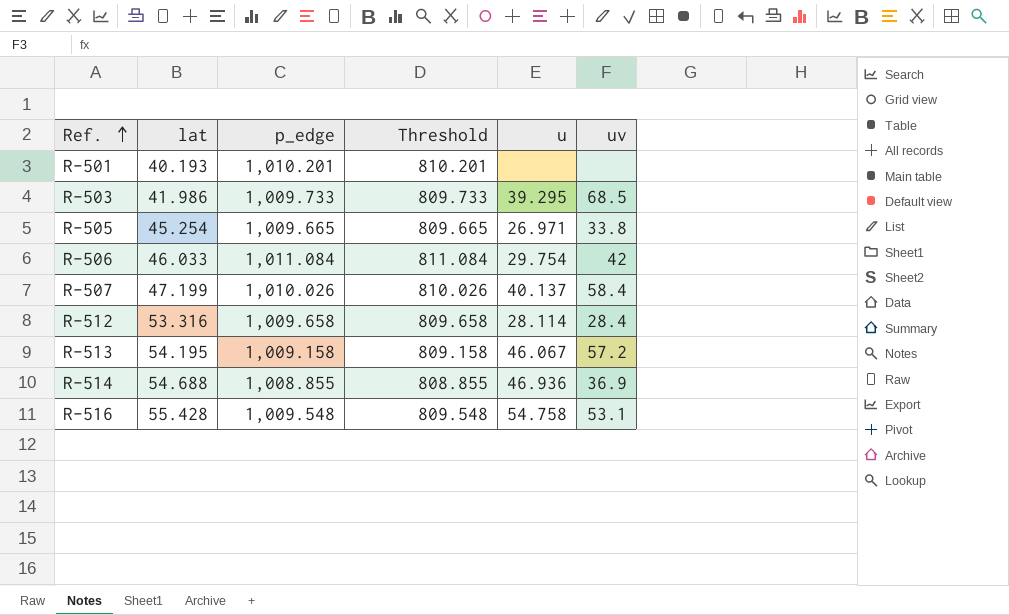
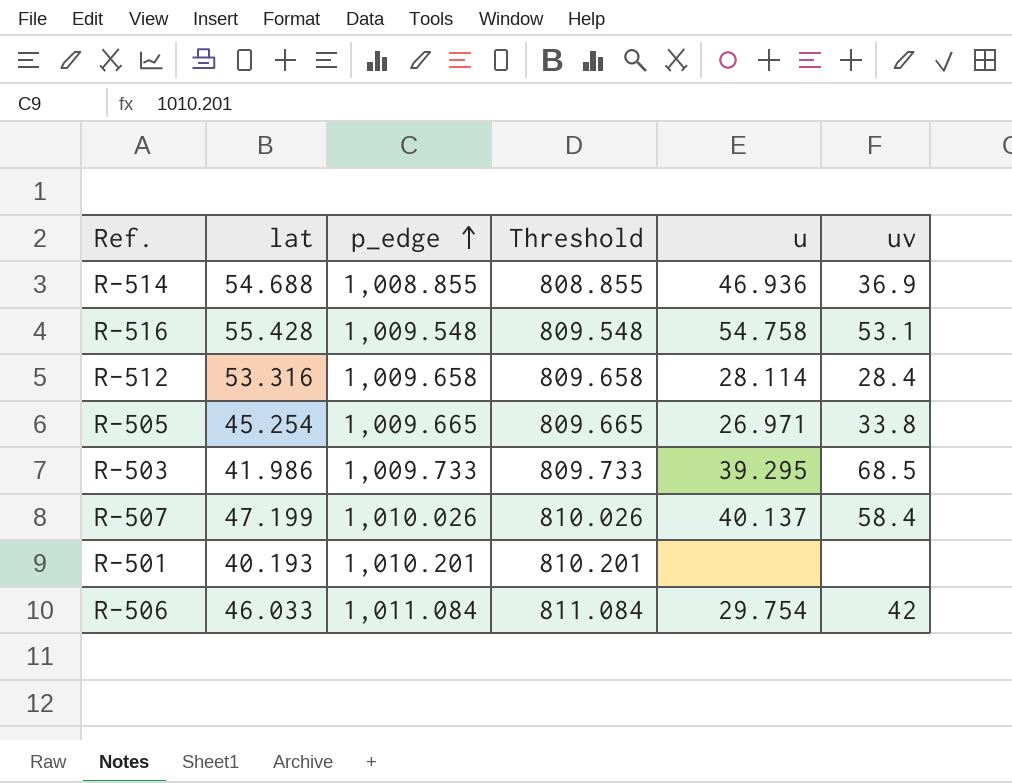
row order: Ref. ascending -> p_edge ascending
row R-513: 54.195 | 1,009.158 | 809.158 | 46.067 | 57.2 -> none

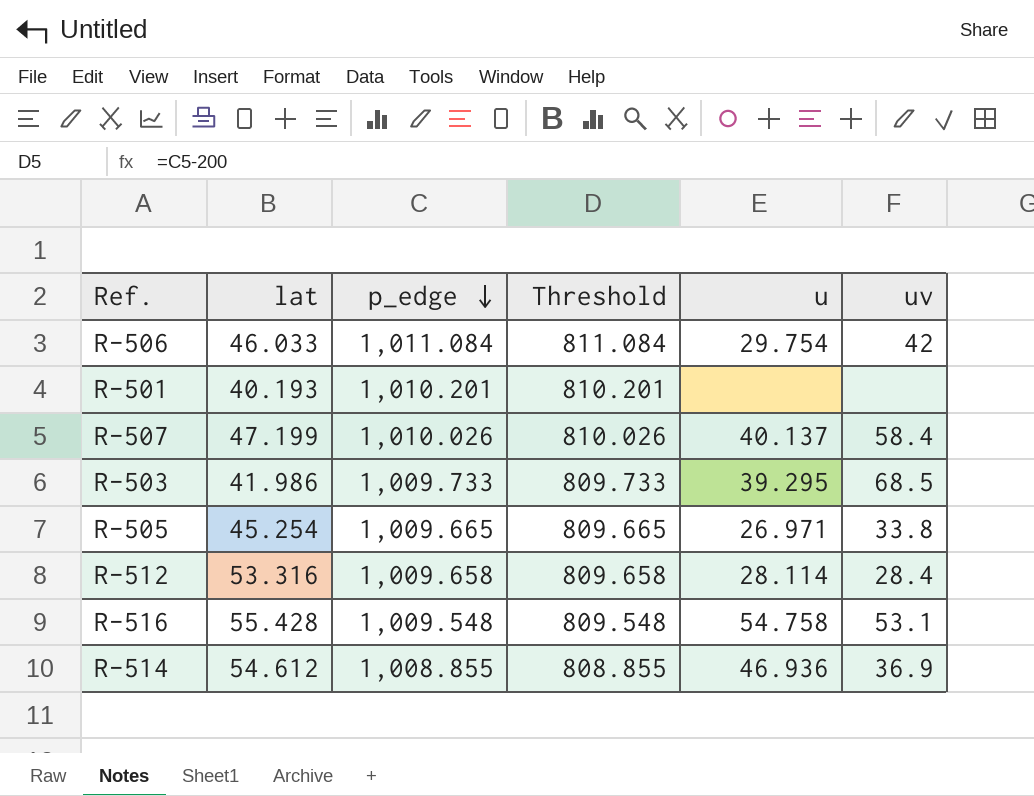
row order: p_edge ascending -> p_edge descending
R-514 | lat: 54.688 -> 54.612

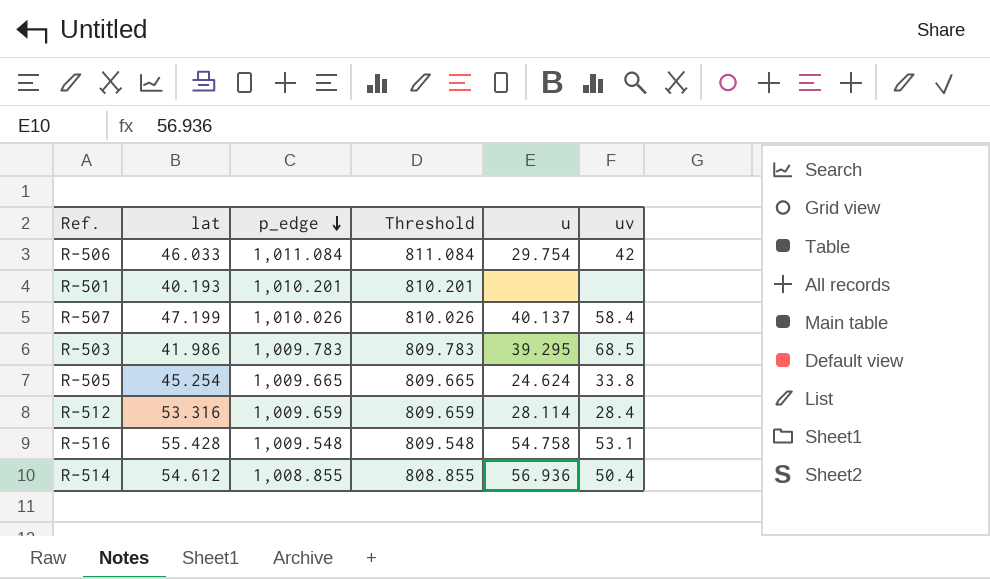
R-503 | p_edge: 1,009.733 -> 1,009.783
R-503 | Threshold: 809.733 -> 809.783
R-505 | u: 26.971 -> 24.624
R-512 | p_edge: 1,009.658 -> 1,009.659
R-512 | Threshold: 809.658 -> 809.659
R-514 | u: 46.936 -> 56.936
R-514 | uv: 36.9 -> 50.4

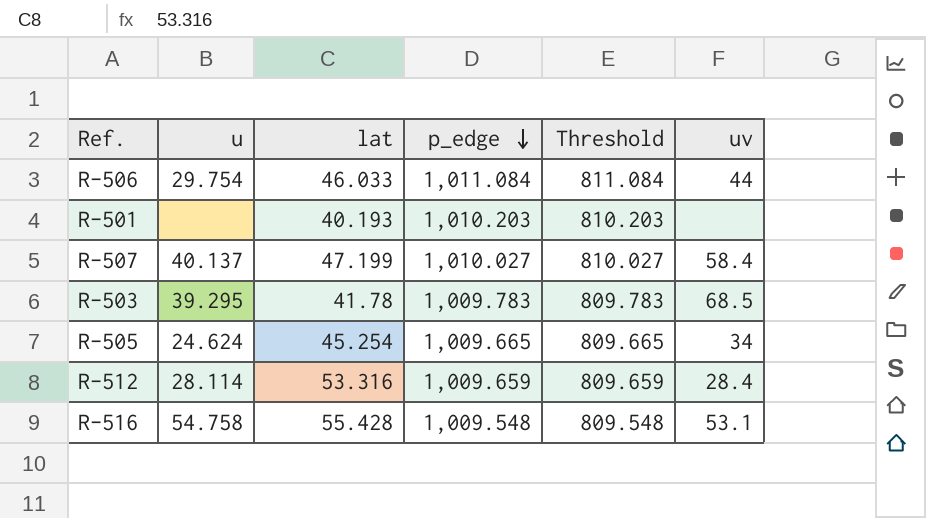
column u | position: 5 -> 2
row R-514: 54.612 | 1,008.855 | 808.855 | 56.936 | 50.4 -> none
R-506 | uv: 42 -> 44
R-501 | p_edge: 1,010.201 -> 1,010.203
R-501 | Threshold: 810.201 -> 810.203
R-507 | p_edge: 1,010.026 -> 1,010.027
R-507 | Threshold: 810.026 -> 810.027
R-503 | lat: 41.986 -> 41.78
R-505 | uv: 33.8 -> 34

